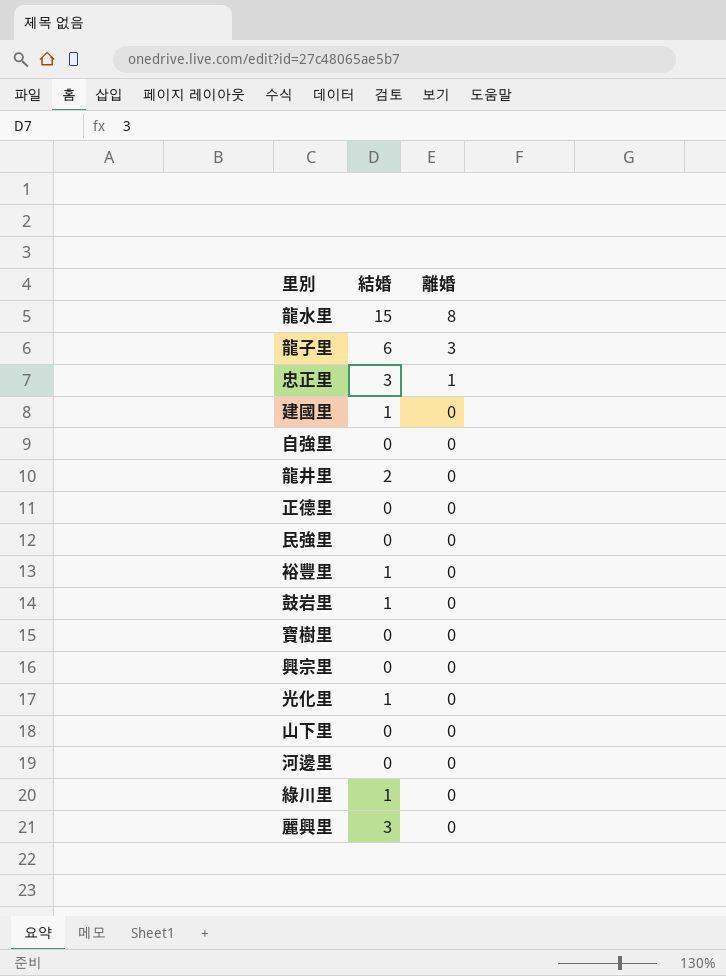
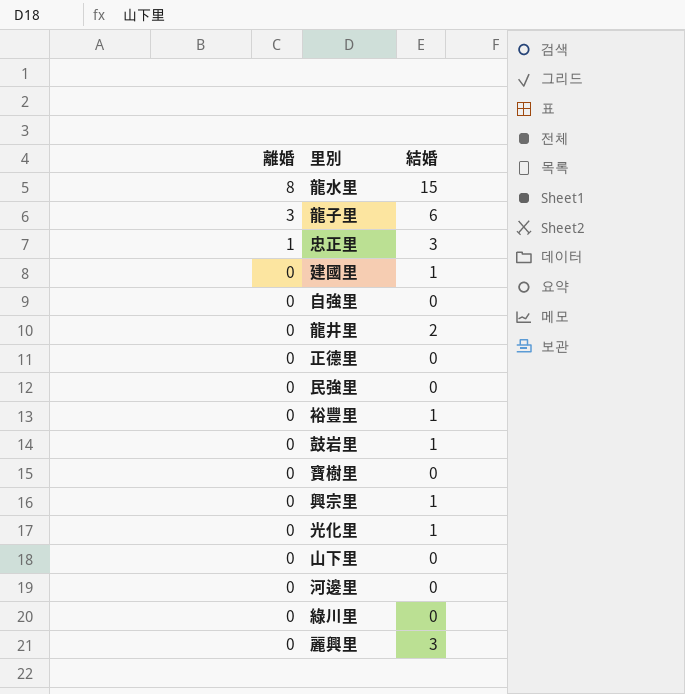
column 離婚 | position: 3 -> 1
興宗里 | 結婚: 0 -> 1
綠川里 | 結婚: 1 -> 0

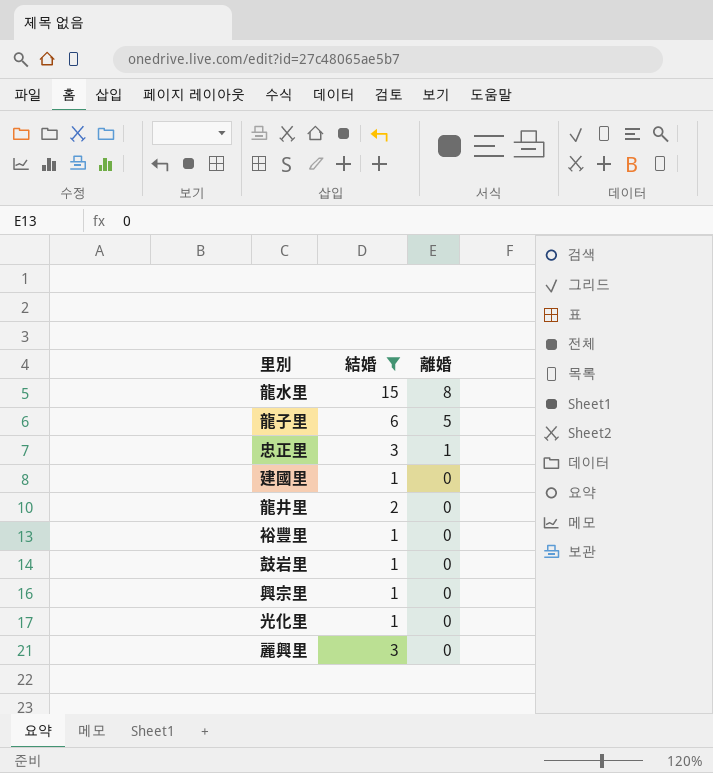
filter: none -> 結婚 != 0
column 離婚 | position: 1 -> 3
龍子里 | 離婚: 3 -> 5

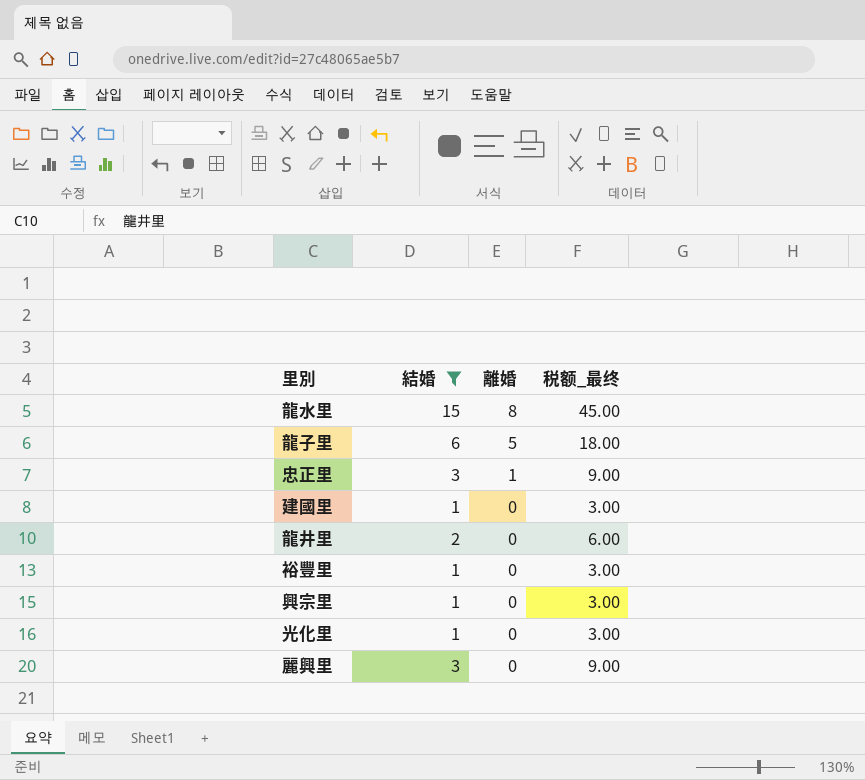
column 税额_最终 | formula: none -> [結婚] * 3
row 鼓岩里: 1 | 0 -> none

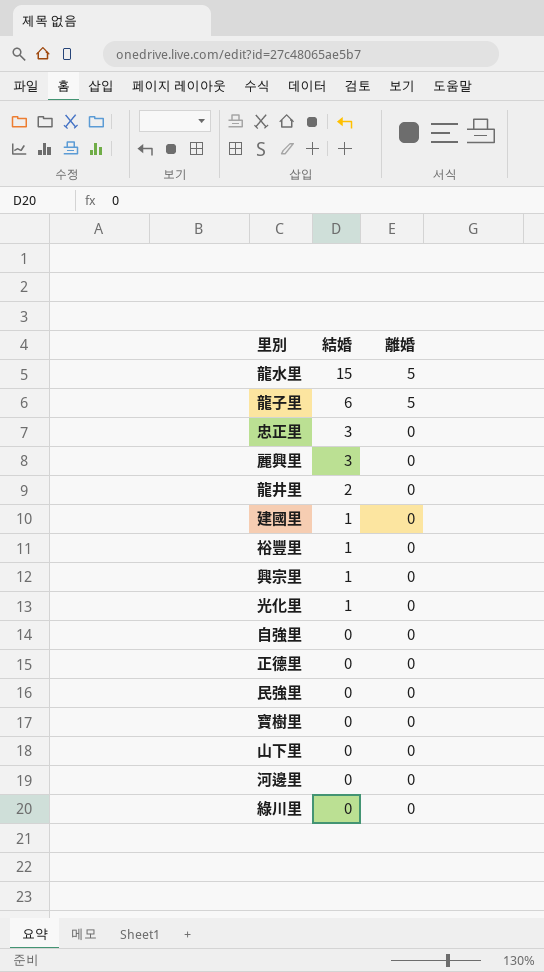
filter: 結婚 != 0 -> none
row order: 離婚 descending -> 結婚 descending
column 税额_最终 | formula: [結婚] * 3 -> none
龍水里 | 離婚: 8 -> 5
忠正里 | 離婚: 1 -> 0

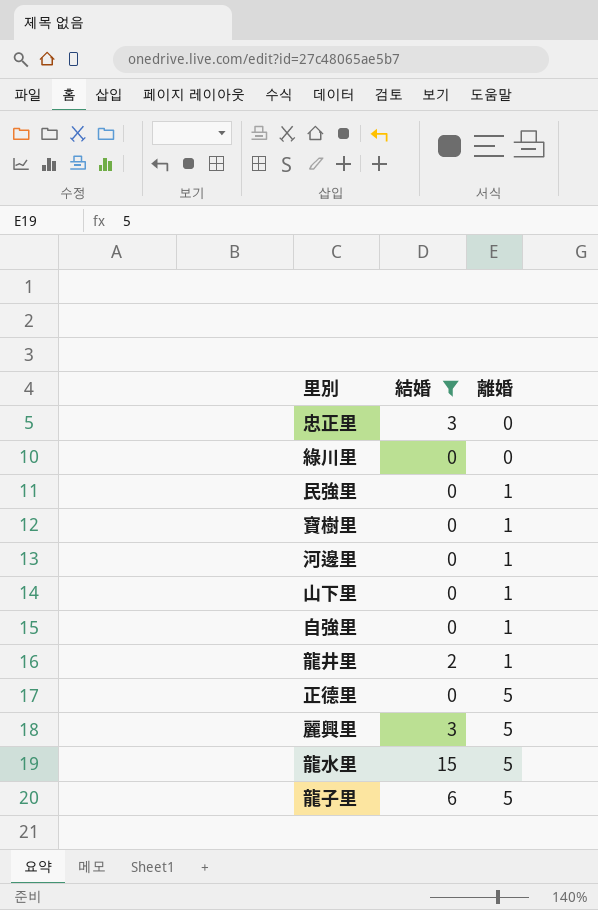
filter: none -> 結婚 != 1
row order: 結婚 descending -> 離婚 ascending
民強里 | 離婚: 0 -> 1
寶樹里 | 離婚: 0 -> 1
河邊里 | 離婚: 0 -> 1
山下里 | 離婚: 0 -> 1
自強里 | 離婚: 0 -> 1
龍井里 | 離婚: 0 -> 1
正德里 | 離婚: 0 -> 5
麗興里 | 離婚: 0 -> 5

